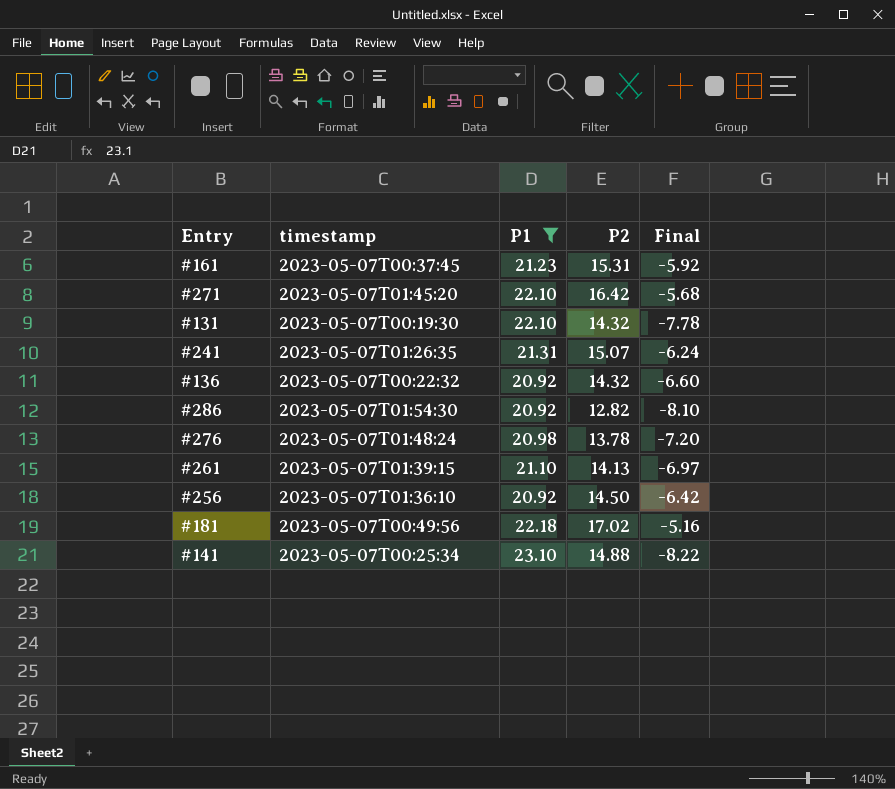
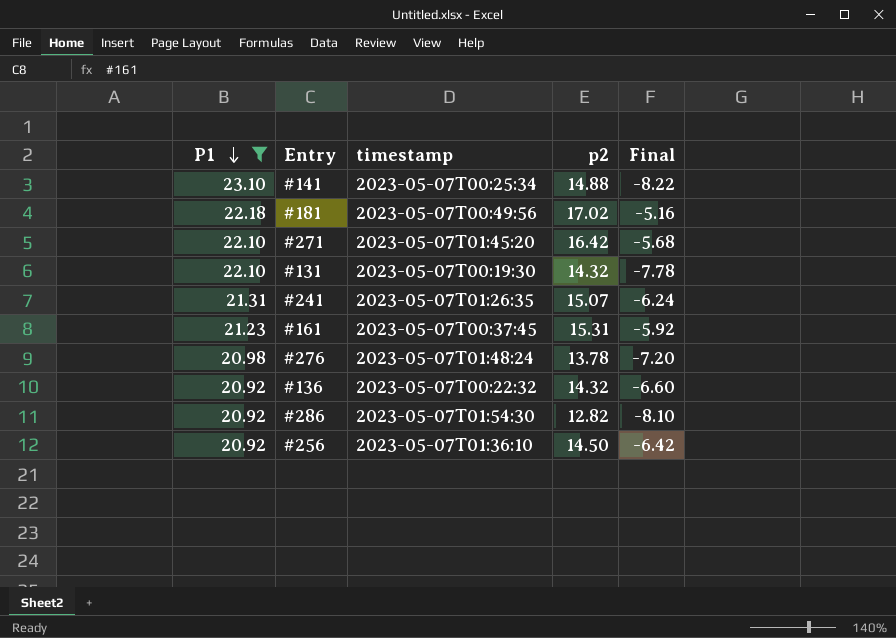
row order: none -> P1 descending
column P1 | position: 3 -> 1
column name: P2 -> p2
row #261: 2023-05-07T01:39:15 | 21.10 | 14.13 | -6.97 -> none

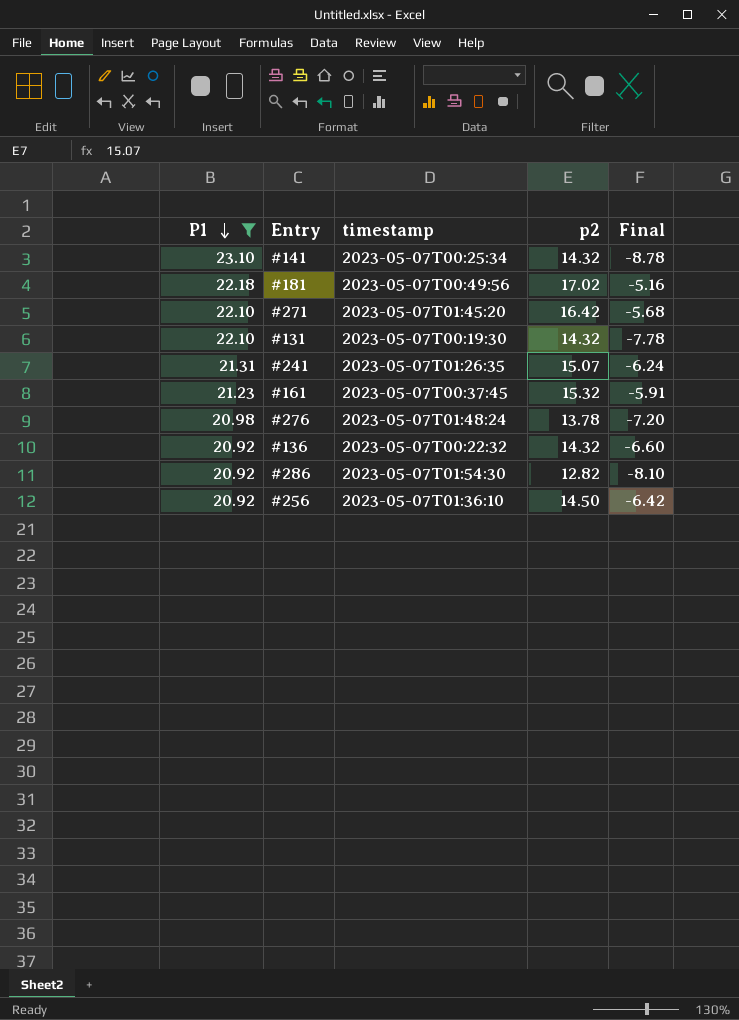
#141 | p2: 14.88 -> 14.32
#141 | Final: -8.22 -> -8.78
#161 | p2: 15.31 -> 15.32
#161 | Final: -5.92 -> -5.91

